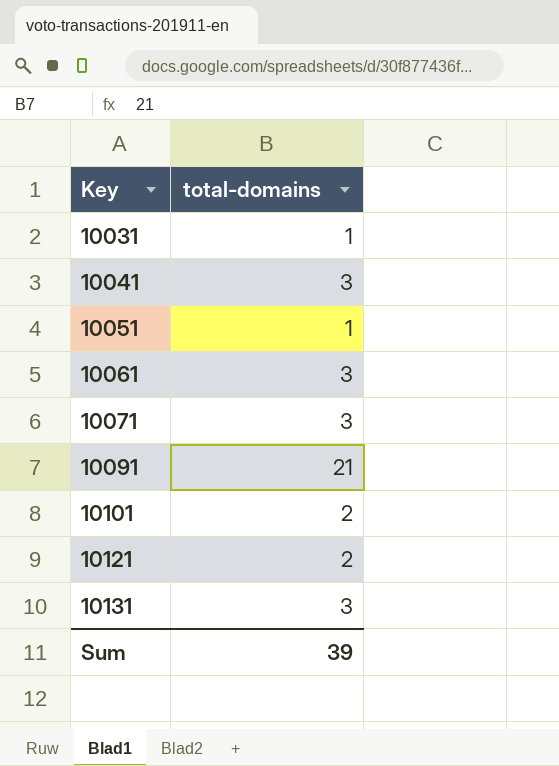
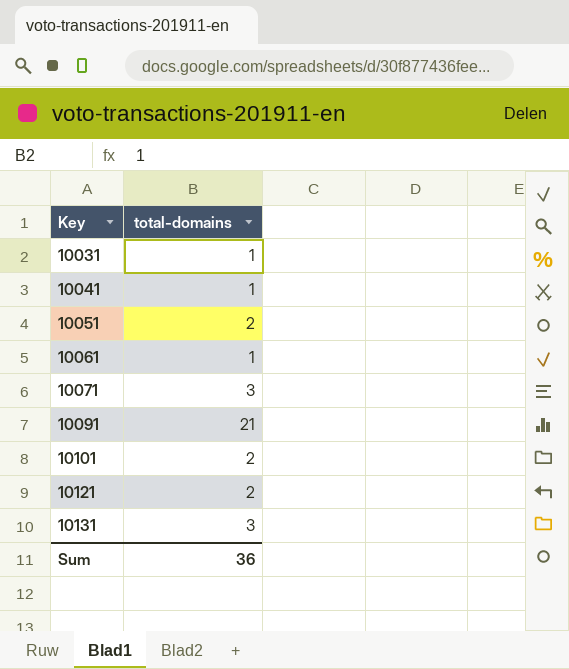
10041 | total-domains: 3 -> 1
10051 | total-domains: 1 -> 2
10061 | total-domains: 3 -> 1
Sum | total-domains: 39 -> 36

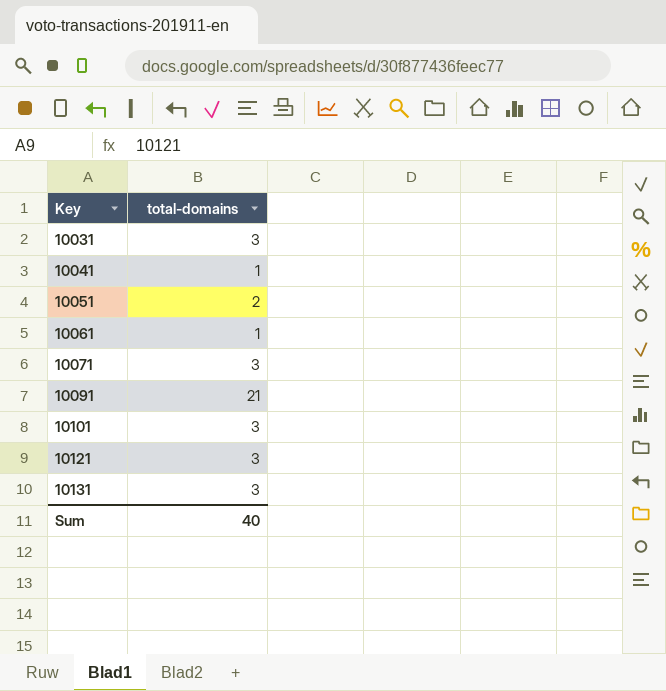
10031 | total-domains: 1 -> 3
10101 | total-domains: 2 -> 3
10121 | total-domains: 2 -> 3
Sum | total-domains: 36 -> 40

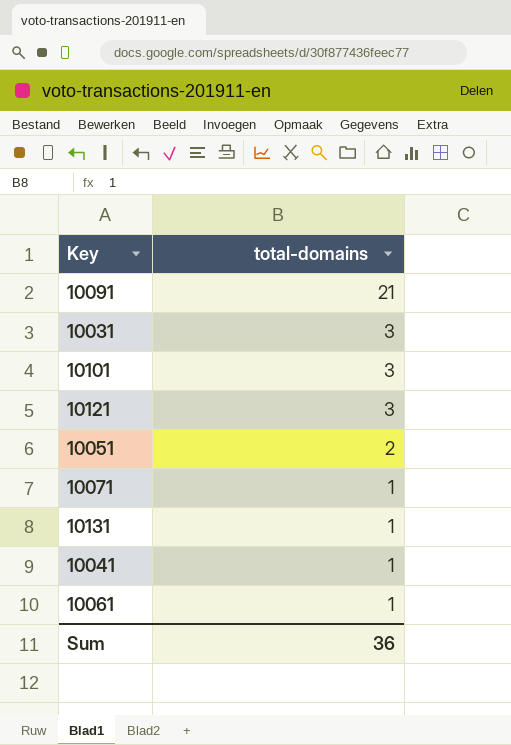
row order: Key ascending -> total-domains descending
10071 | total-domains: 3 -> 1
10131 | total-domains: 3 -> 1
Sum | total-domains: 40 -> 36

